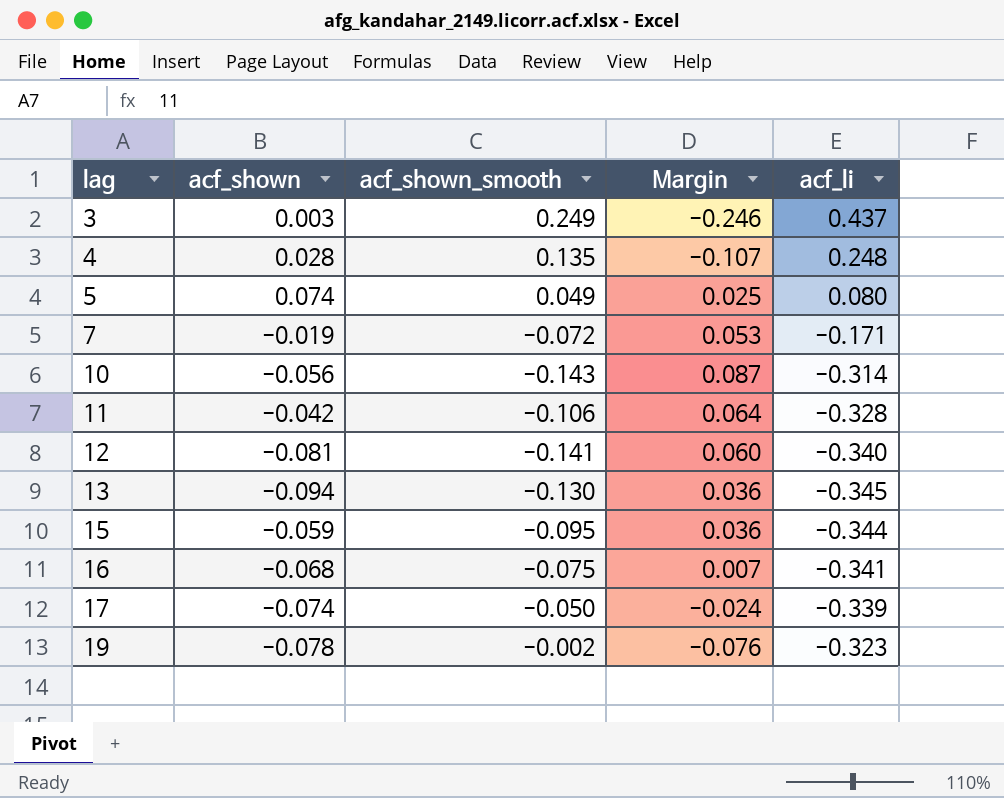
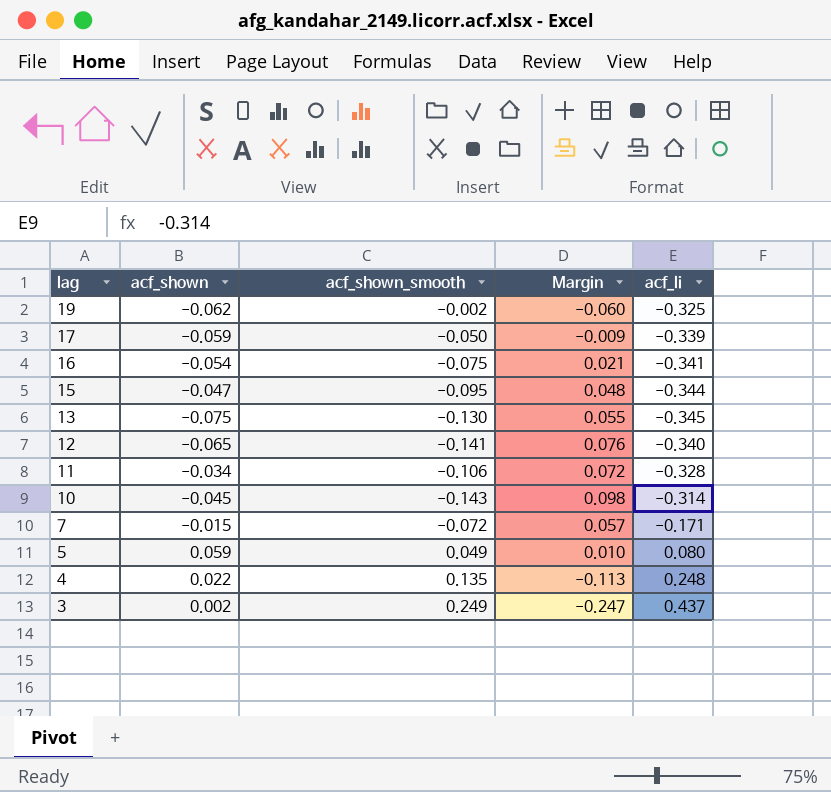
row order: lag ascending -> lag descending
19 | acf_shown: -0.078 -> -0.062
19 | Margin: -0.076 -> -0.060
19 | acf_li: -0.323 -> -0.325
17 | acf_shown: -0.074 -> -0.059
17 | Margin: -0.024 -> -0.009
16 | acf_shown: -0.068 -> -0.054
16 | Margin: 0.007 -> 0.021
15 | acf_shown: -0.059 -> -0.047
15 | Margin: 0.036 -> 0.048
13 | acf_shown: -0.094 -> -0.075
13 | Margin: 0.036 -> 0.055
12 | acf_shown: -0.081 -> -0.065
12 | Margin: 0.060 -> 0.076
11 | acf_shown: -0.042 -> -0.034
11 | Margin: 0.064 -> 0.072
10 | acf_shown: -0.056 -> -0.045
10 | Margin: 0.087 -> 0.098
7 | acf_shown: -0.019 -> -0.015
7 | Margin: 0.053 -> 0.057
5 | acf_shown: 0.074 -> 0.059
5 | Margin: 0.025 -> 0.010
4 | acf_shown: 0.028 -> 0.022
4 | Margin: -0.107 -> -0.113
3 | acf_shown: 0.003 -> 0.002
3 | Margin: -0.246 -> -0.247

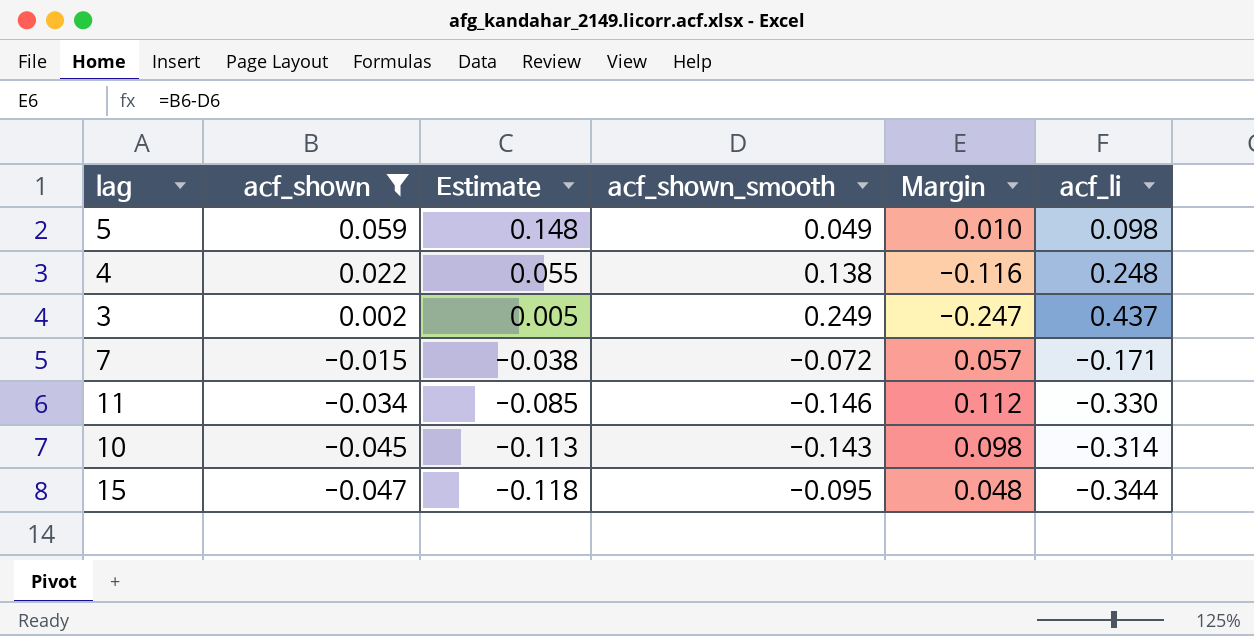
filter: none -> acf_shown >= -0.047
row order: lag descending -> acf_shown descending
column Estimate | formula: none -> [acf_shown] * 2.5
5 | acf_li: 0.080 -> 0.098
4 | acf_shown_smooth: 0.135 -> 0.138
4 | Margin: -0.113 -> -0.116
11 | acf_shown_smooth: -0.106 -> -0.146
11 | Margin: 0.072 -> 0.112
11 | acf_li: -0.328 -> -0.330

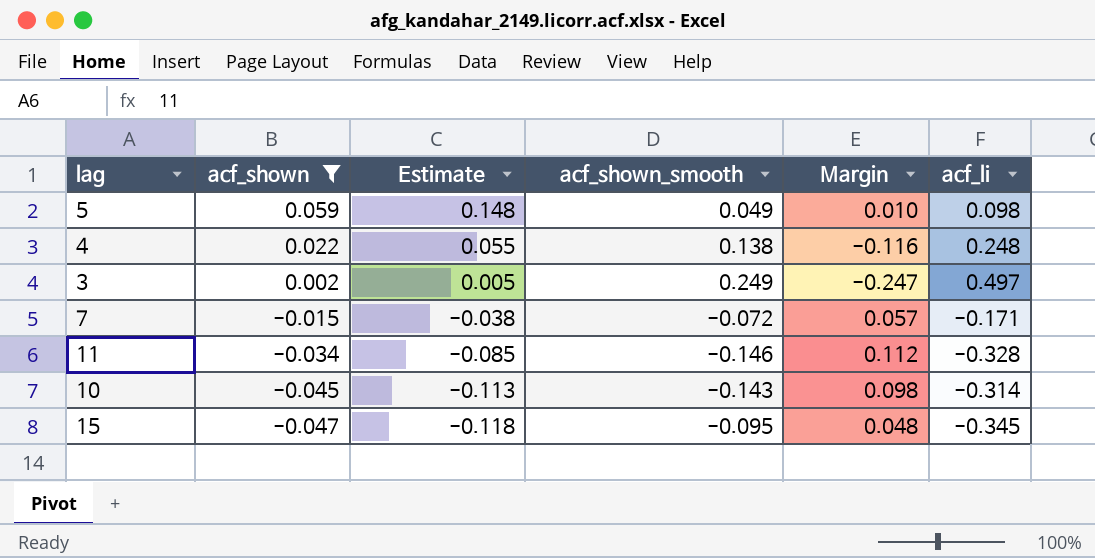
3 | acf_li: 0.437 -> 0.497
11 | acf_li: -0.330 -> -0.328
15 | acf_li: -0.344 -> -0.345

